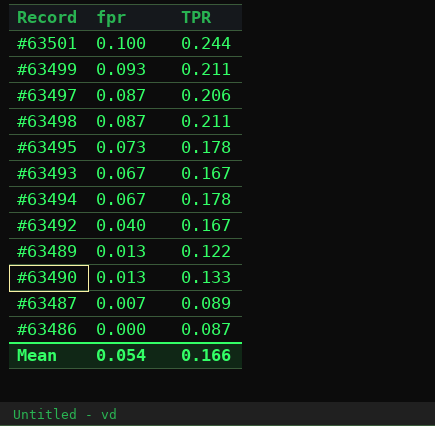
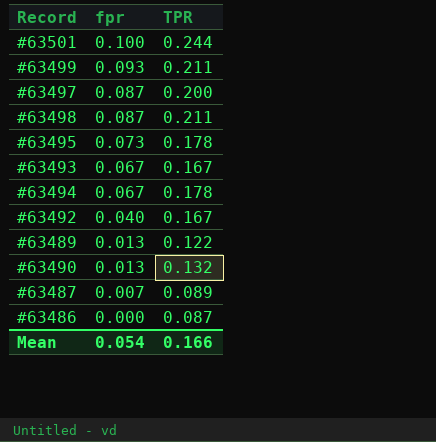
#63497 | TPR: 0.206 -> 0.200
#63490 | TPR: 0.133 -> 0.132

